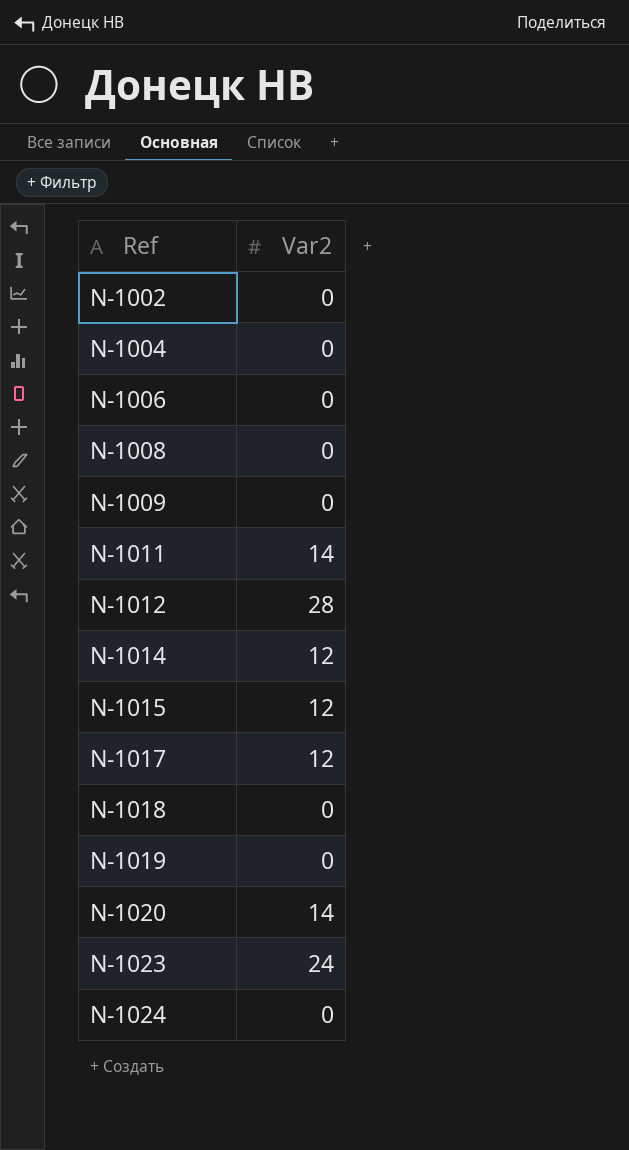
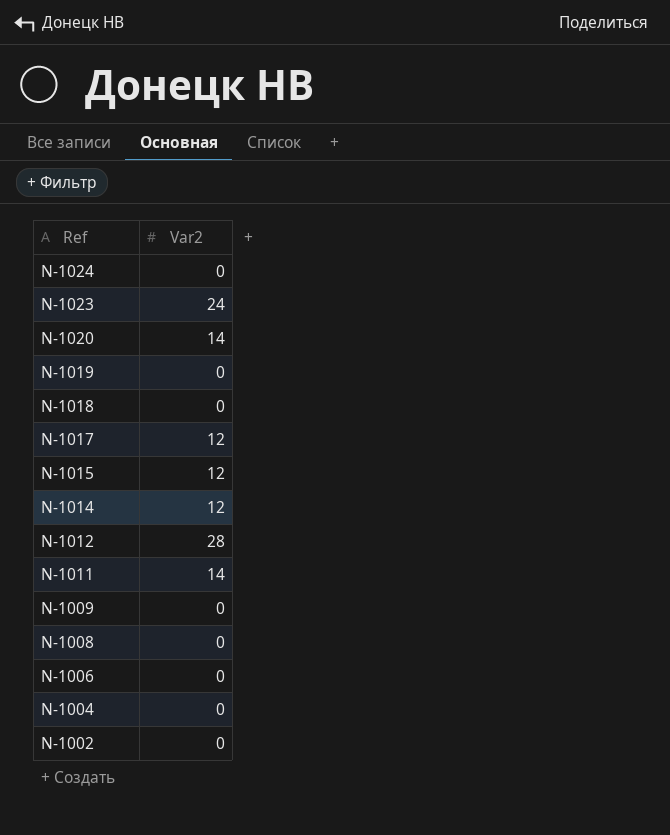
row order: Ref ascending -> Ref descending

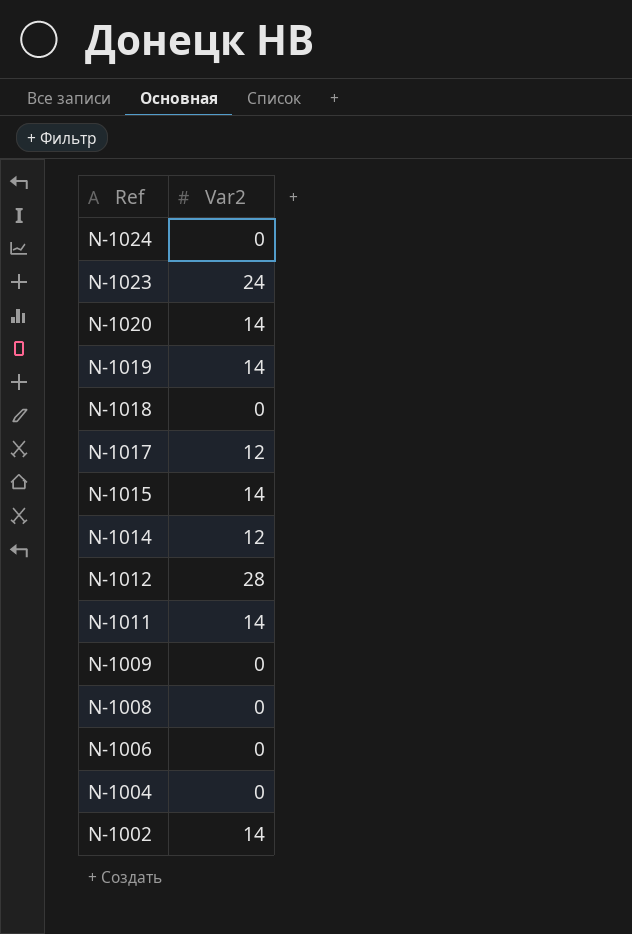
N-1019 | Var2: 0 -> 14
N-1015 | Var2: 12 -> 14
N-1002 | Var2: 0 -> 14

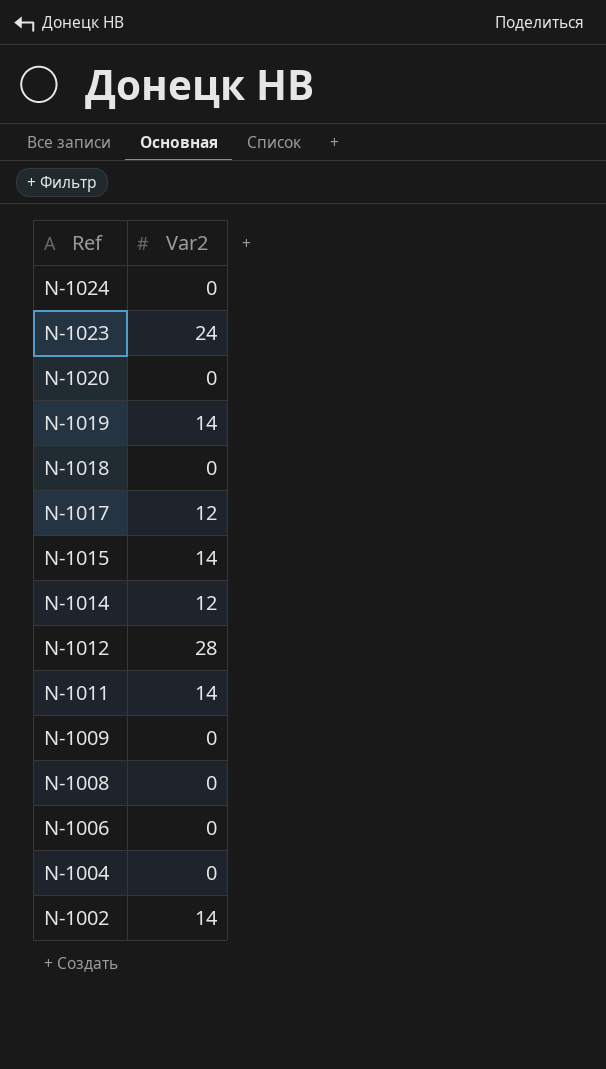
N-1020 | Var2: 14 -> 0

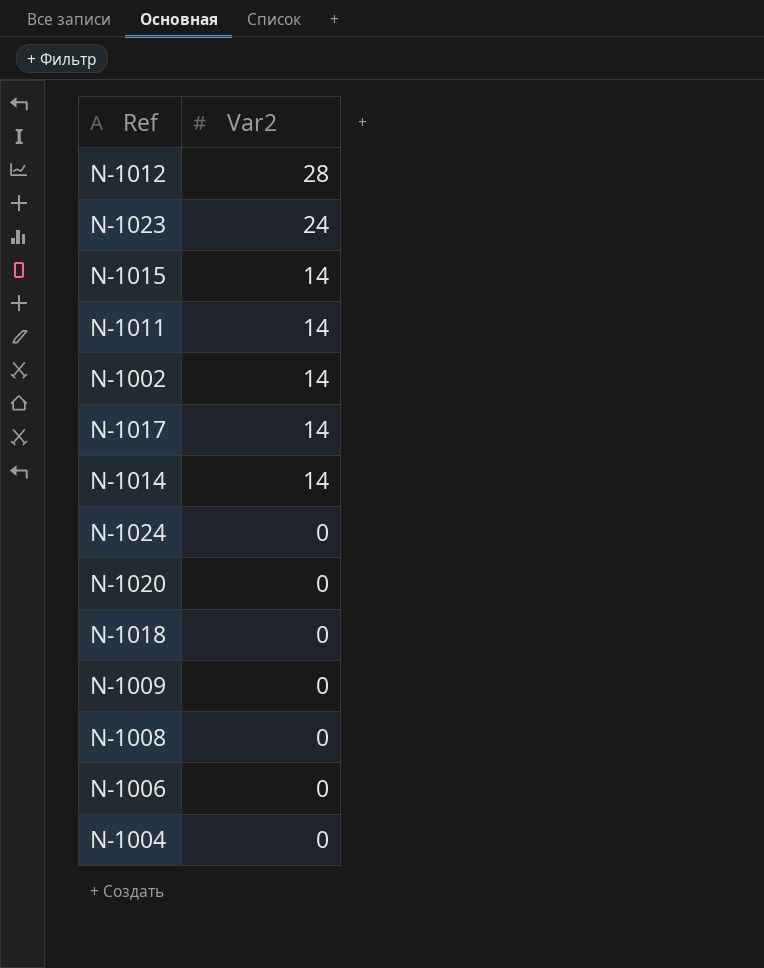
row order: Ref descending -> Var2 descending
row N-1019: 14 -> none
N-1017 | Var2: 12 -> 14
N-1014 | Var2: 12 -> 14

